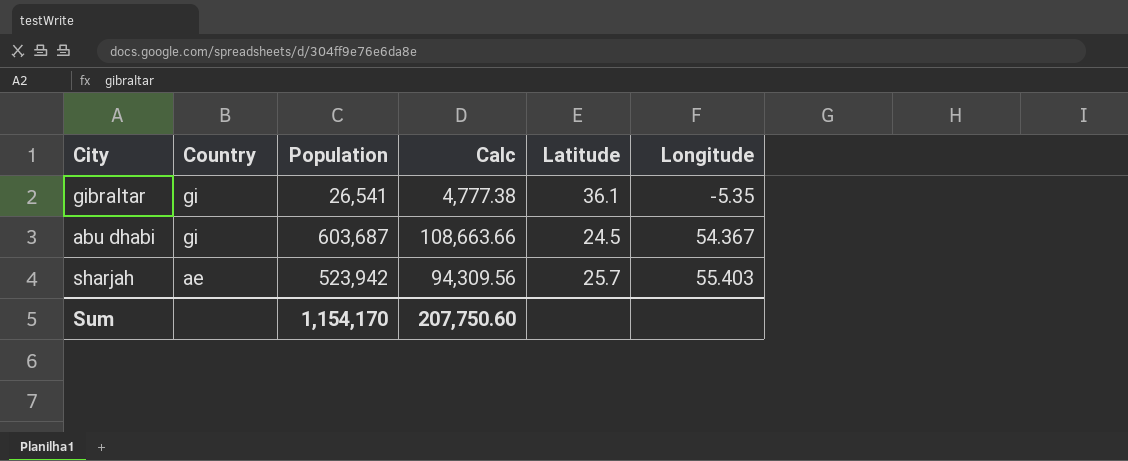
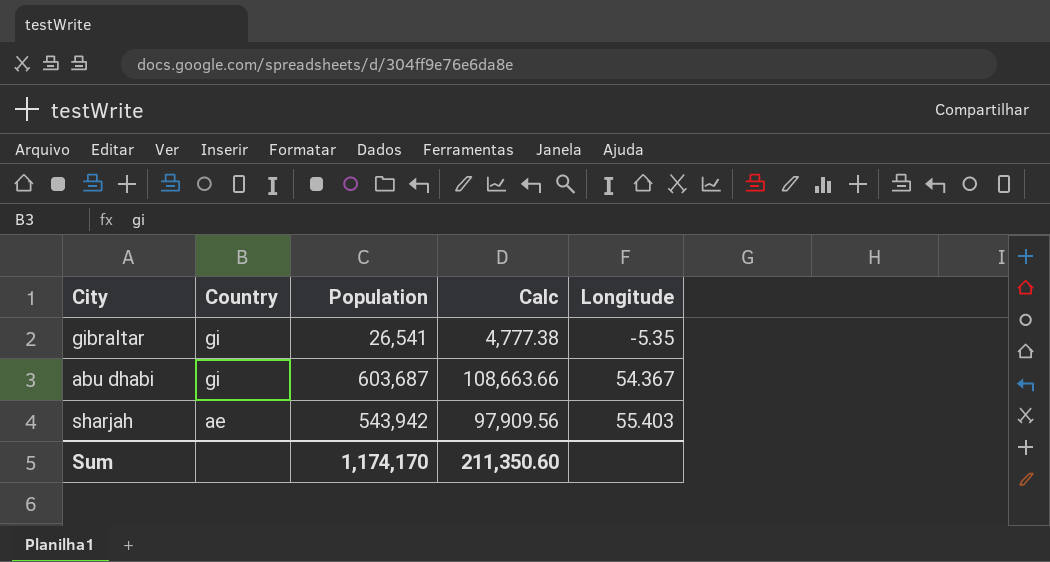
column Latitude | position: 5 -> none
sharjah | Population: 523,942 -> 543,942
sharjah | Calc: 94,309.56 -> 97,909.56
Sum | Population: 1,154,170 -> 1,174,170
Sum | Calc: 207,750.60 -> 211,350.60

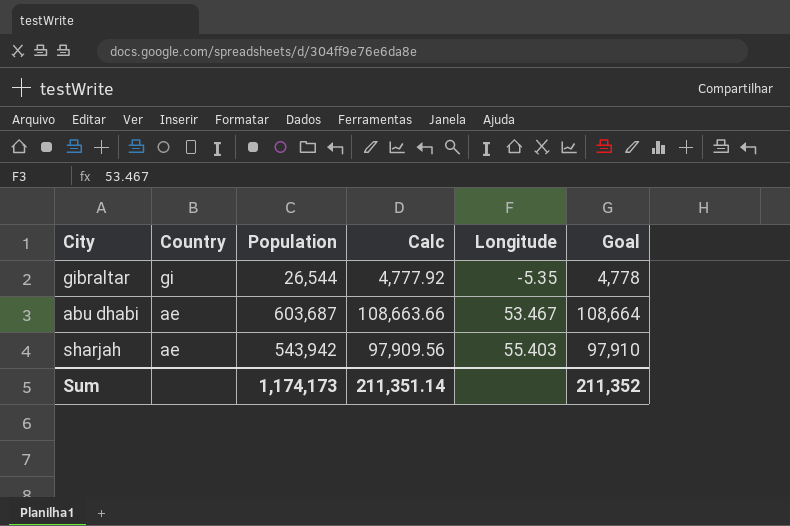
column Goal | formula: none -> [Population] * 0.18
gibraltar | Population: 26,541 -> 26,544
gibraltar | Calc: 4,777.38 -> 4,777.92
abu dhabi | Country: gi -> ae
abu dhabi | Longitude: 54.367 -> 53.467
Sum | Population: 1,174,170 -> 1,174,173
Sum | Calc: 211,350.60 -> 211,351.14

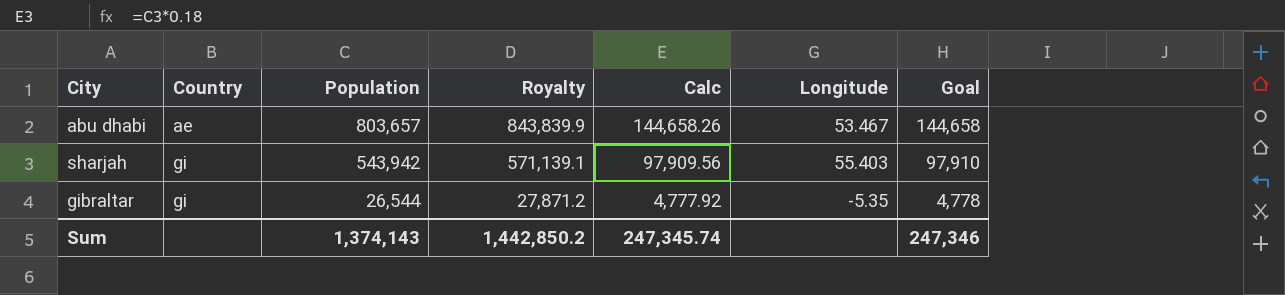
row order: Country descending -> Country ascending
column Royalty | formula: none -> [Population] * 1.05
abu dhabi | Population: 603,687 -> 803,657
abu dhabi | Calc: 108,663.66 -> 144,658.26
abu dhabi | Goal: 108,664 -> 144,658
sharjah | Country: ae -> gi
Sum | Population: 1,174,173 -> 1,374,143
Sum | Calc: 211,351.14 -> 247,345.74
Sum | Goal: 211,352 -> 247,346

